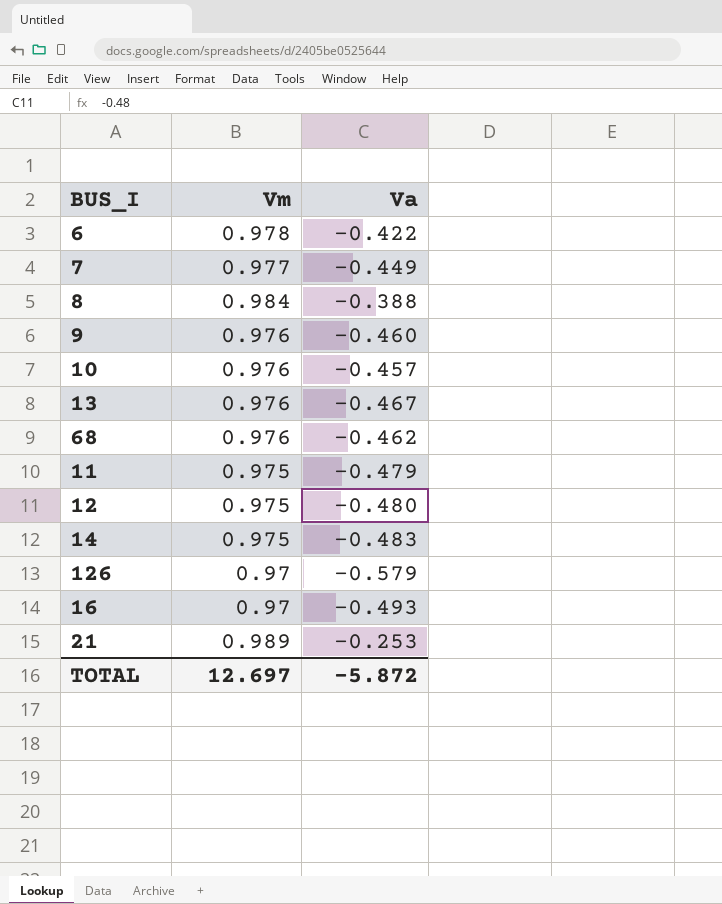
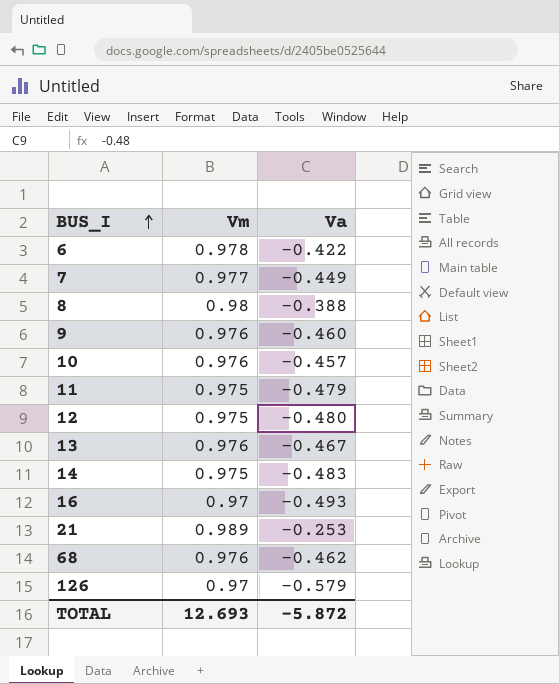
row order: none -> BUS_I ascending
8 | Vm: 0.984 -> 0.98
TOTAL | Vm: 12.697 -> 12.693

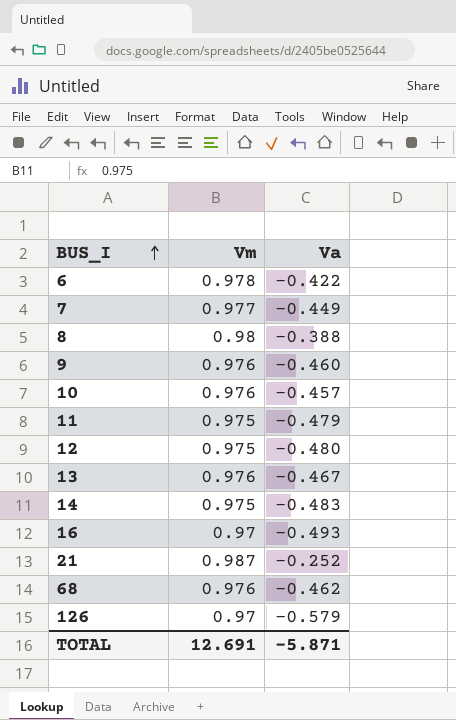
21 | Vm: 0.989 -> 0.987
21 | Va: -0.253 -> -0.252
TOTAL | Vm: 12.693 -> 12.691
TOTAL | Va: -5.872 -> -5.871

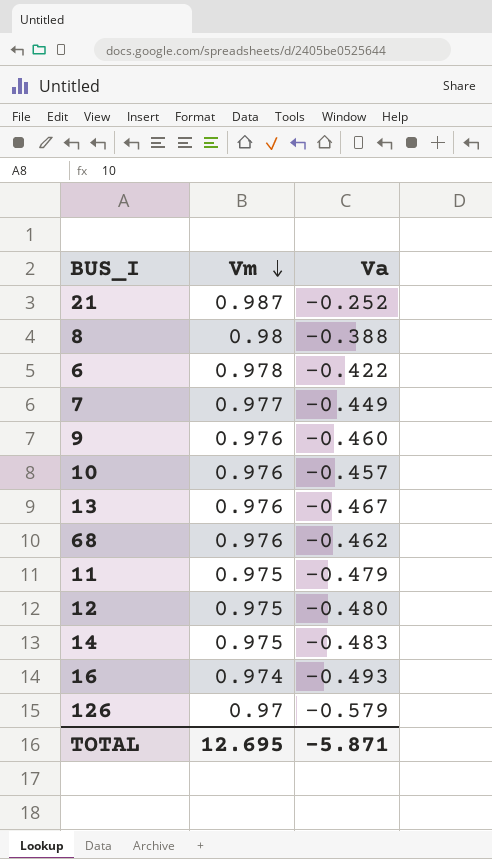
row order: BUS_I ascending -> Vm descending
16 | Vm: 0.97 -> 0.974
TOTAL | Vm: 12.691 -> 12.695

